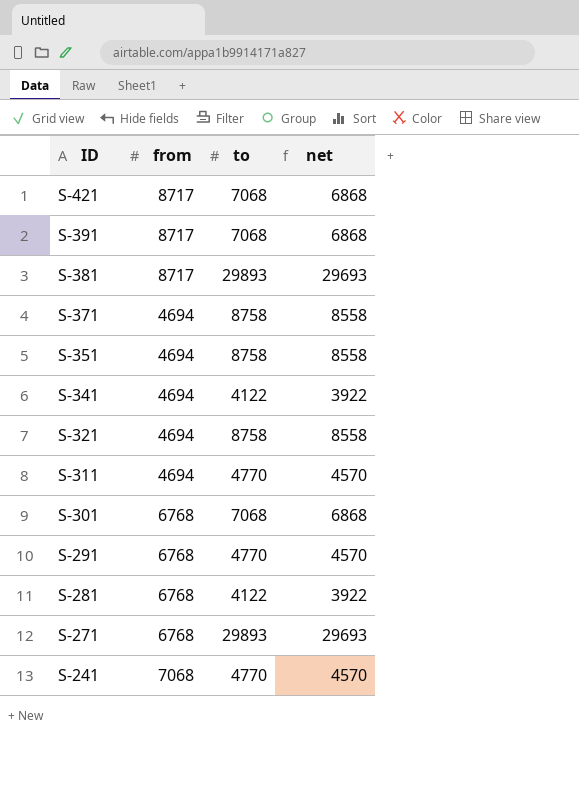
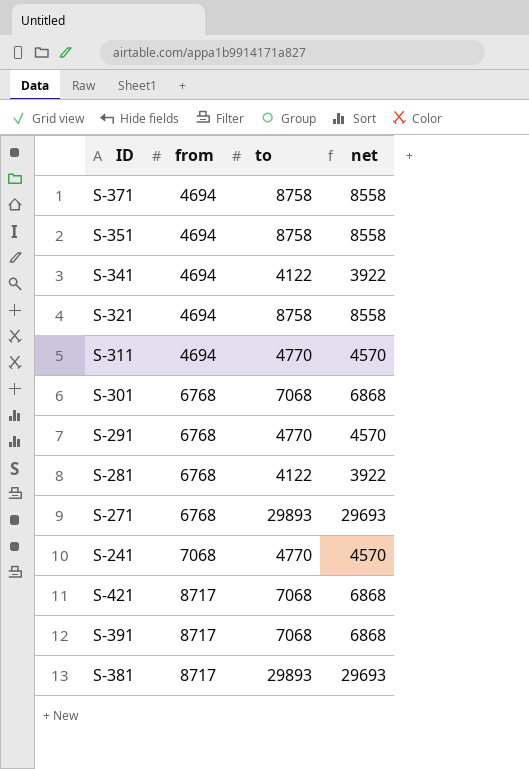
row order: ID descending -> from ascending

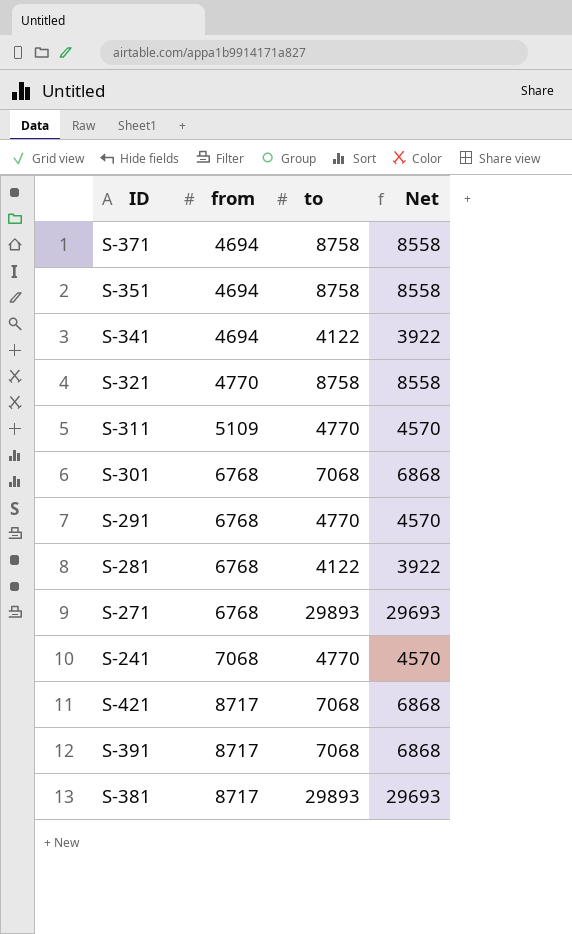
column name: net -> Net
S-321 | from: 4694 -> 4770
S-311 | from: 4694 -> 5109

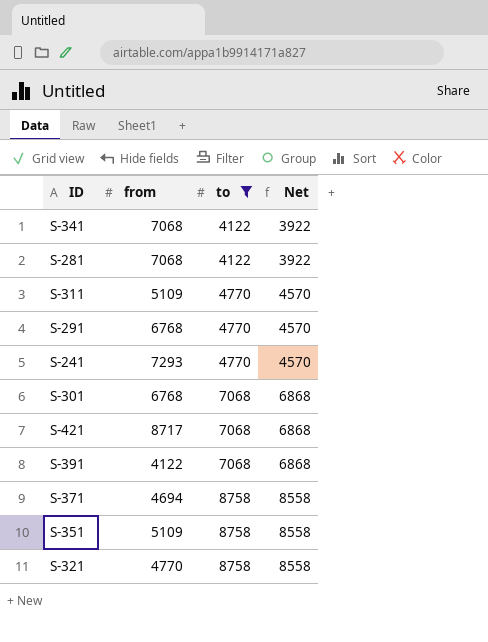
filter: none -> to != 29893
row order: from ascending -> to ascending
S-341 | from: 4694 -> 7068
S-281 | from: 6768 -> 7068
S-241 | from: 7068 -> 7293
S-391 | from: 8717 -> 4122
S-351 | from: 4694 -> 5109

